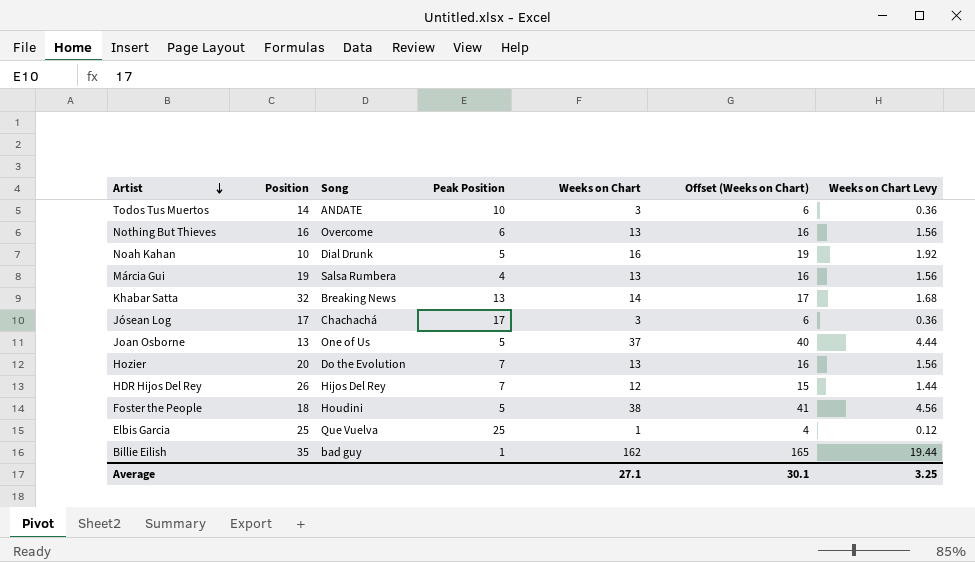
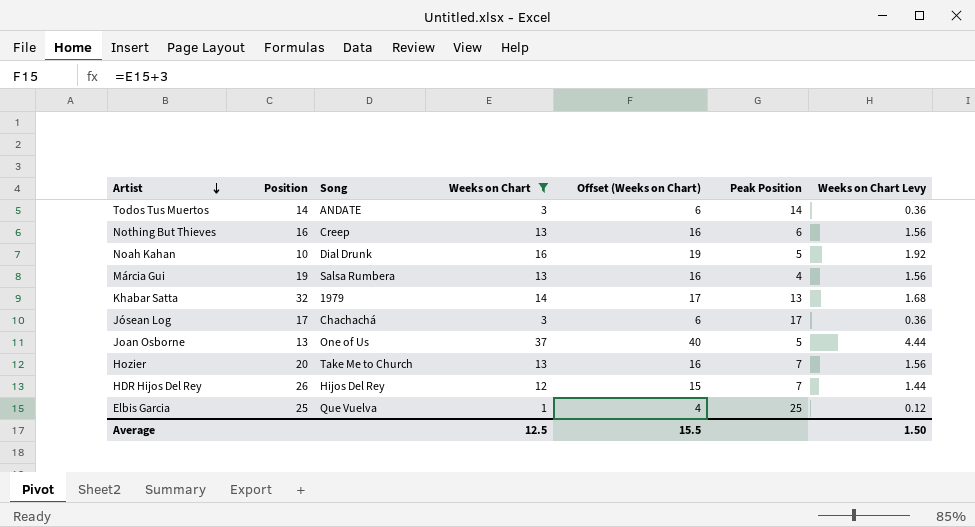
filter: none -> Weeks on Chart <= 37
column Peak Position | position: 4 -> 6
Todos Tus Muertos | Peak Position: 10 -> 14
Nothing But Thieves | Song: Overcome -> Creep
Khabar Satta | Song: Breaking News -> 1979
Hozier | Song: Do the Evolution -> Take Me to Church
Average | Weeks on Chart: 27.1 -> 12.5
Average | Offset (Weeks on Chart): 30.1 -> 15.5
Average | Weeks on Chart Levy: 3.25 -> 1.50

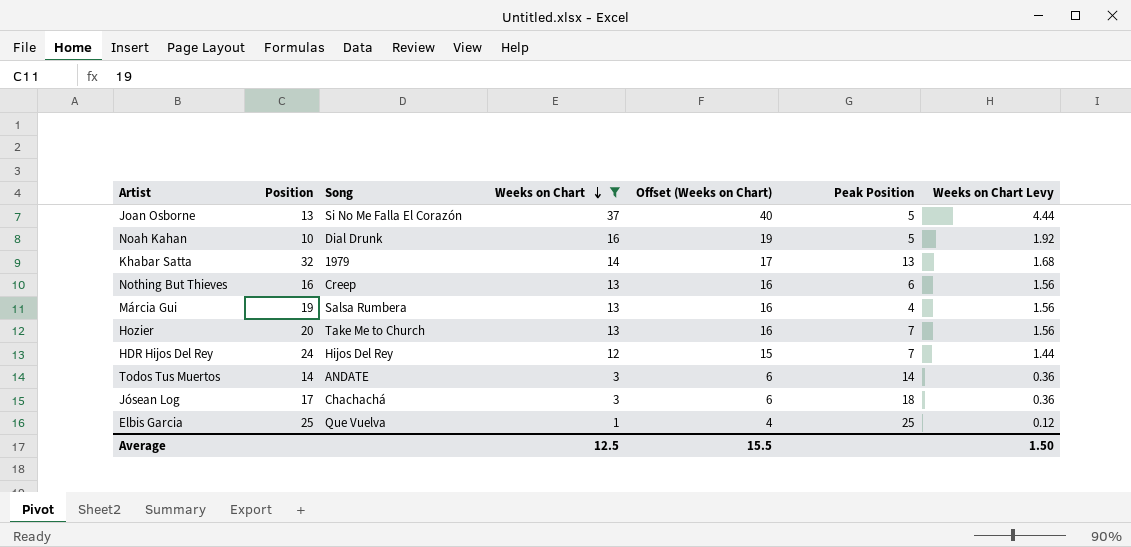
row order: Artist descending -> Weeks on Chart descending
Joan Osborne | Song: One of Us -> Si No Me Falla El Corazón
HDR Hijos Del Rey | Position: 26 -> 24
Jósean Log | Peak Position: 17 -> 18

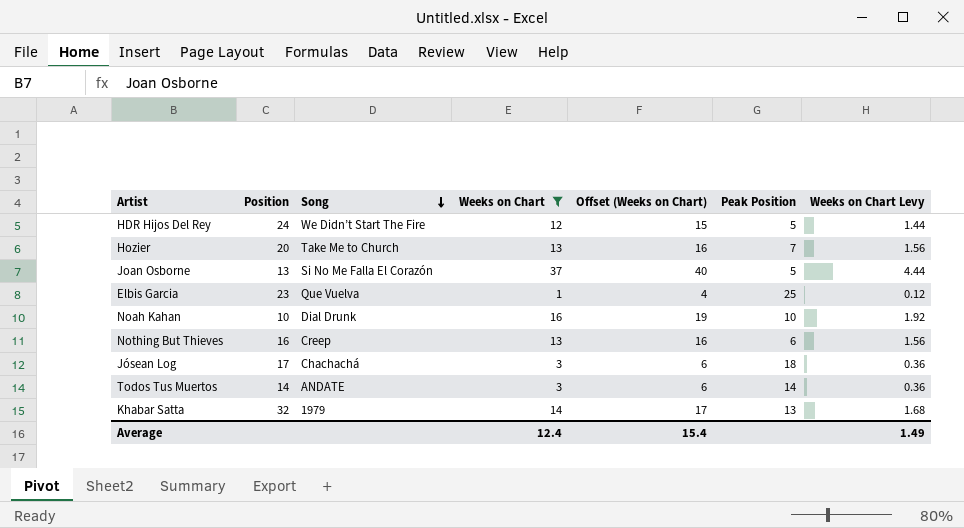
row order: Weeks on Chart descending -> Song descending
row Márcia Gui: 19 | Salsa Rumbera | 13 | 16 | 4 | 1.56 -> none
HDR Hijos Del Rey | Song: Hijos Del Rey -> We Didn’t Start The Fire
HDR Hijos Del Rey | Peak Position: 7 -> 5
Elbis Garcia | Position: 25 -> 23
Noah Kahan | Peak Position: 5 -> 10
Average | Weeks on Chart: 12.5 -> 12.4
Average | Offset (Weeks on Chart): 15.5 -> 15.4
Average | Weeks on Chart Levy: 1.50 -> 1.49

